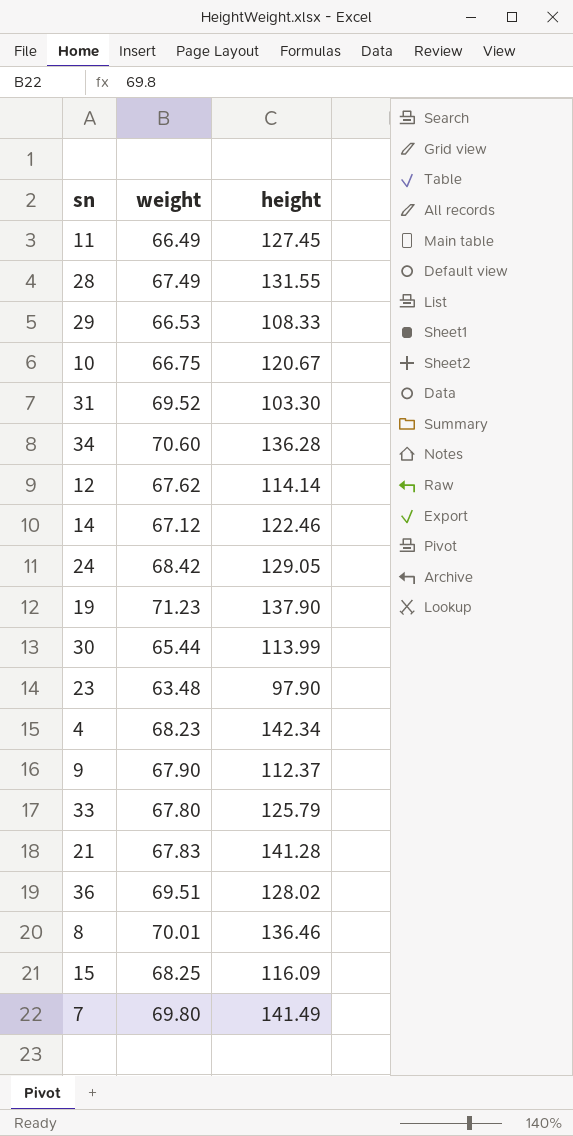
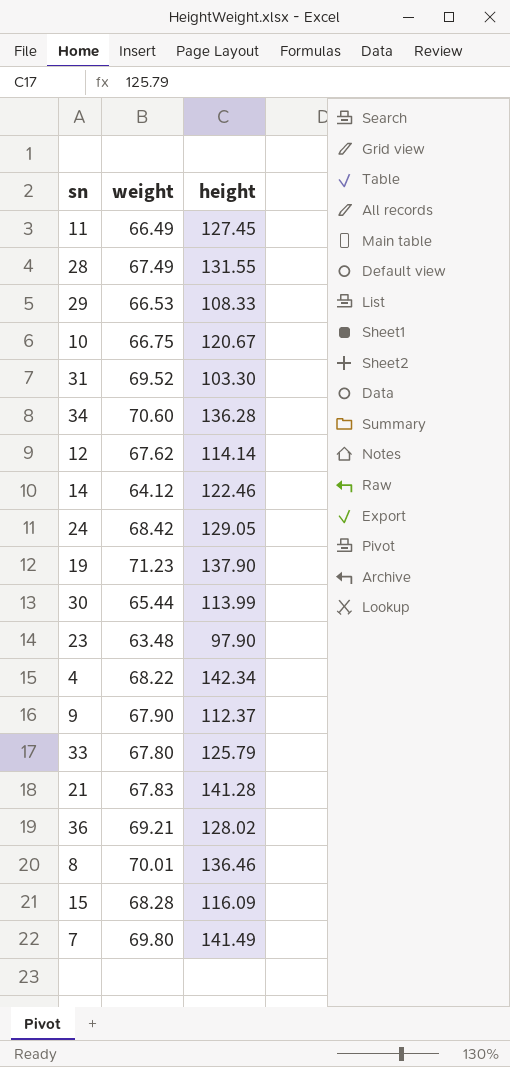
14 | weight: 67.12 -> 64.12
4 | weight: 68.23 -> 68.22
36 | weight: 69.51 -> 69.21
15 | weight: 68.25 -> 68.28

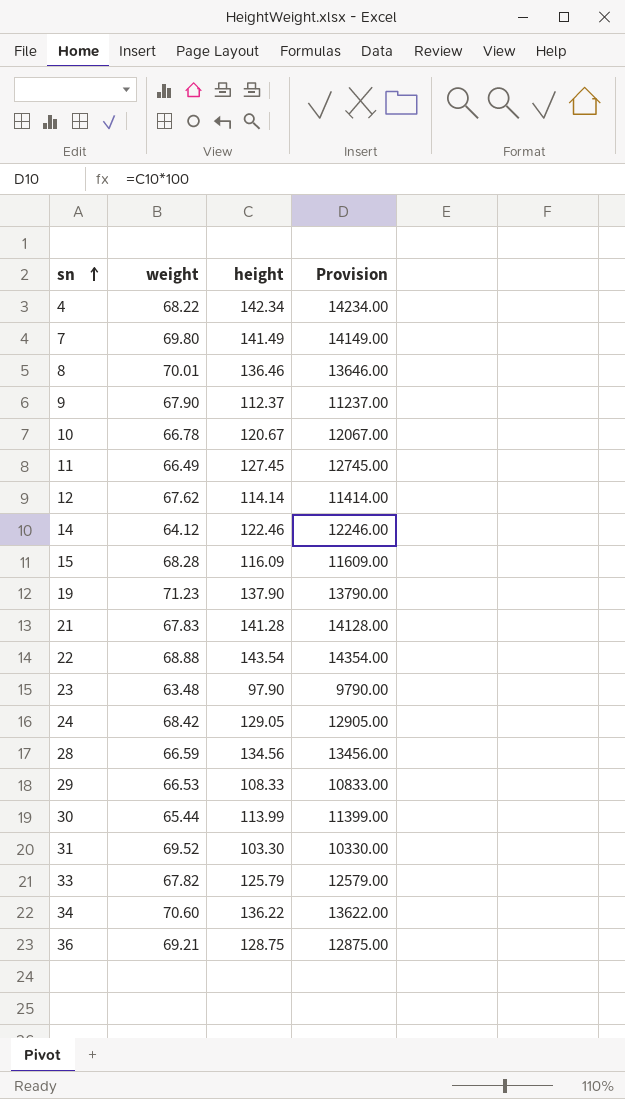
row order: none -> sn ascending
column Provision | formula: none -> [height] * 100
10 | weight: 66.75 -> 66.78
row 22: none -> 68.88 | 143.54 | 14354.00
28 | weight: 67.49 -> 66.59
28 | height: 131.55 -> 134.56
33 | weight: 67.80 -> 67.82
34 | height: 136.28 -> 136.22
36 | height: 128.02 -> 128.75

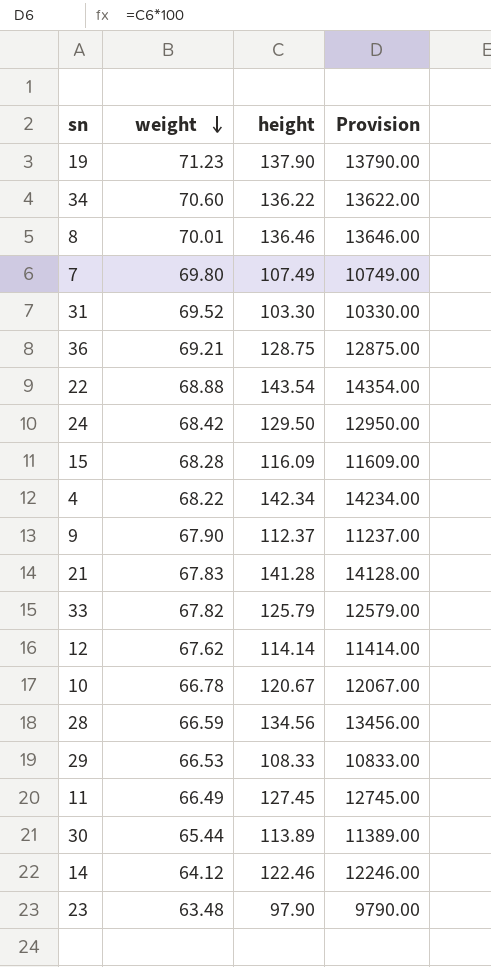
row order: sn ascending -> weight descending
7 | height: 141.49 -> 107.49
7 | Provision: 14149.00 -> 10749.00
24 | height: 129.05 -> 129.50
24 | Provision: 12905.00 -> 12950.00
30 | height: 113.99 -> 113.89
30 | Provision: 11399.00 -> 11389.00

